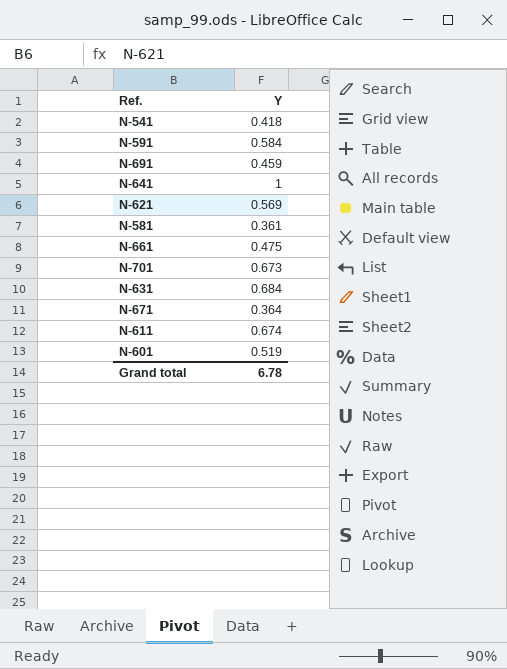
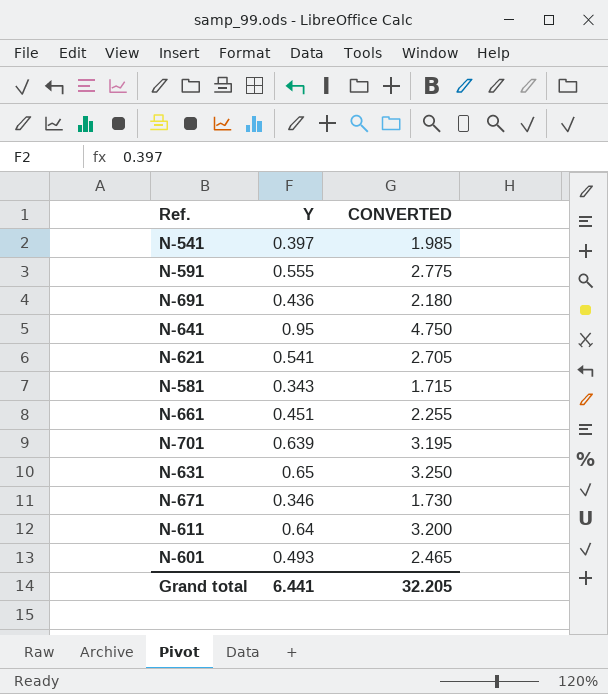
column CONVERTED | formula: none -> [Y] * 5
N-541 | Y: 0.418 -> 0.397
N-591 | Y: 0.584 -> 0.555
N-691 | Y: 0.459 -> 0.436
N-641 | Y: 1 -> 0.95
N-621 | Y: 0.569 -> 0.541
N-581 | Y: 0.361 -> 0.343
N-661 | Y: 0.475 -> 0.451
N-701 | Y: 0.673 -> 0.639
N-631 | Y: 0.684 -> 0.65
N-671 | Y: 0.364 -> 0.346
N-611 | Y: 0.674 -> 0.64
N-601 | Y: 0.519 -> 0.493
Grand total | Y: 6.78 -> 6.441

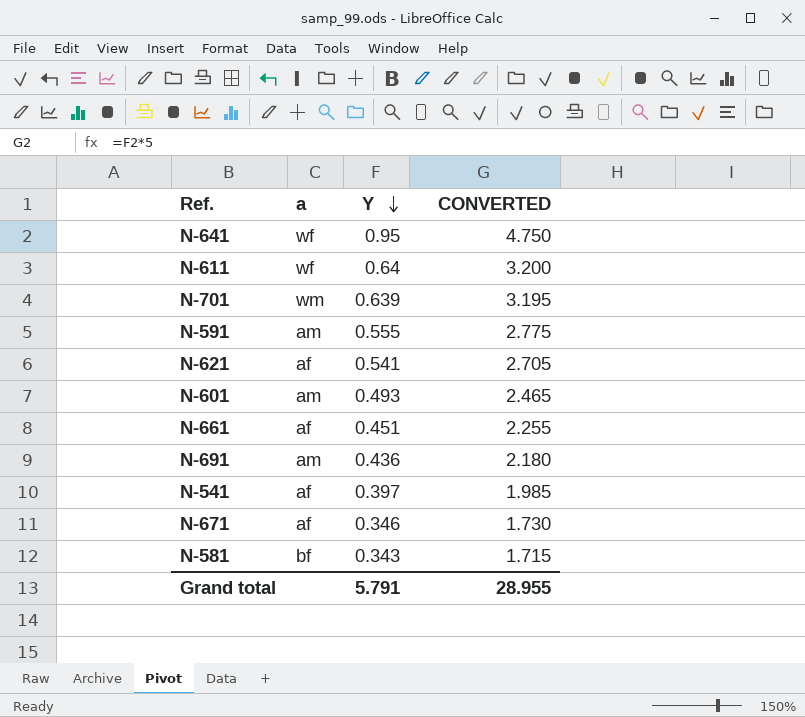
row order: none -> Y descending
column a | position: none -> 2
row N-631: 0.65 | 3.250 -> none
Grand total | Y: 6.441 -> 5.791
Grand total | CONVERTED: 32.205 -> 28.955

